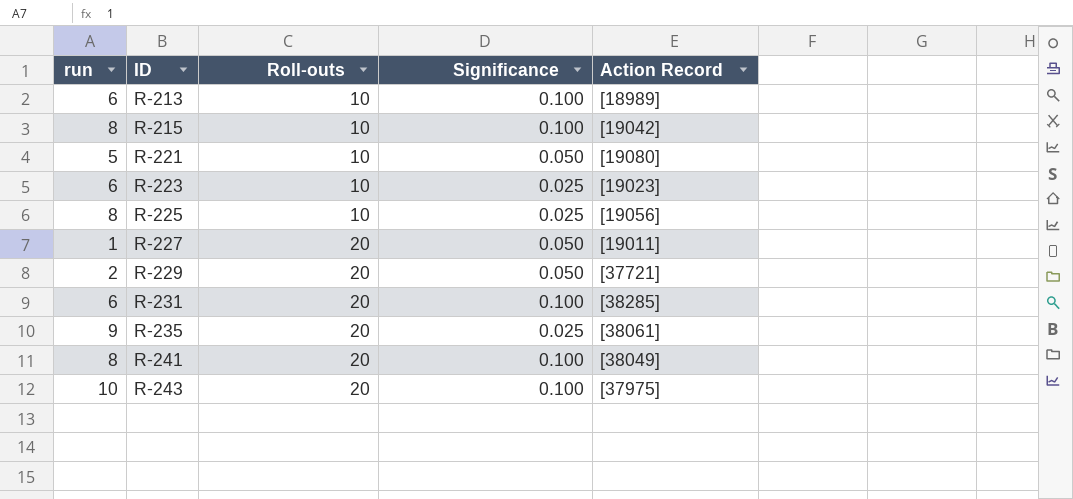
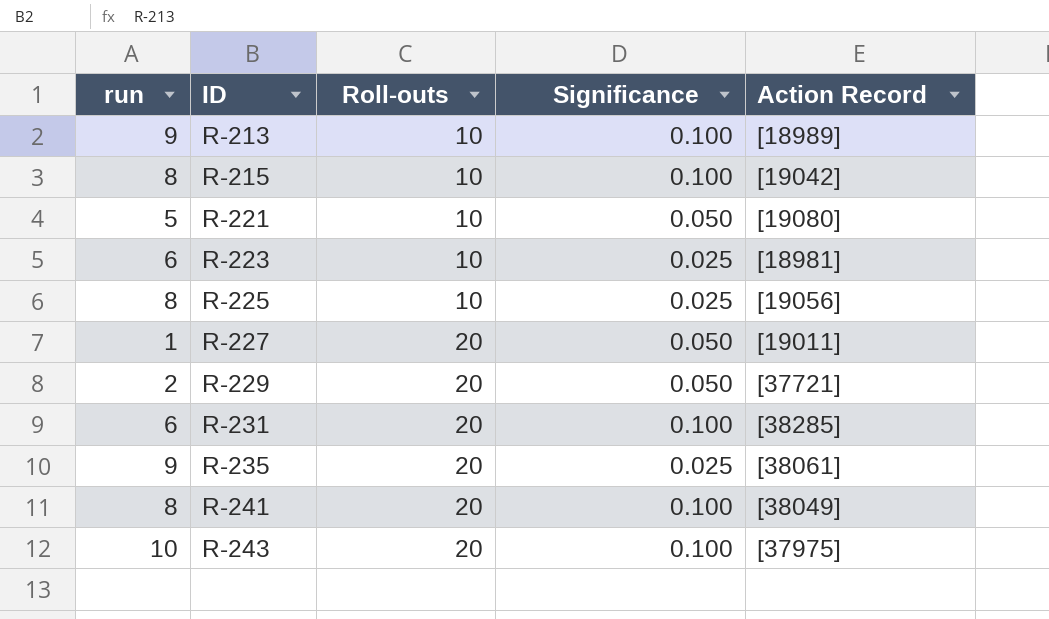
R-213 | run: 6 -> 9
R-223 | Action Record: [19023] -> [18981]

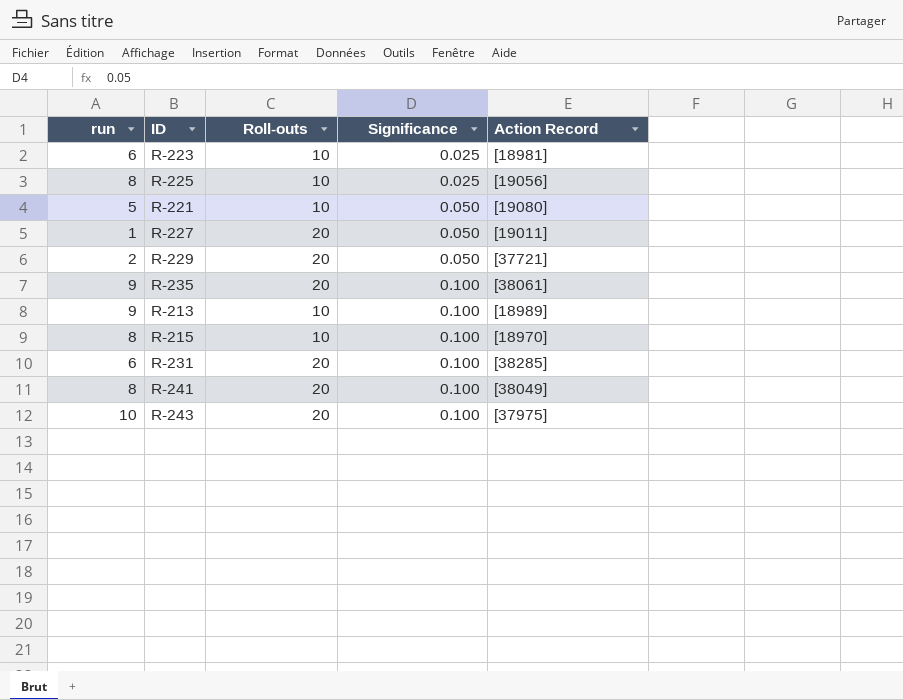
row order: ID ascending -> Significance ascending
R-235 | Significance: 0.025 -> 0.100
R-215 | Action Record: [19042] -> [18970]

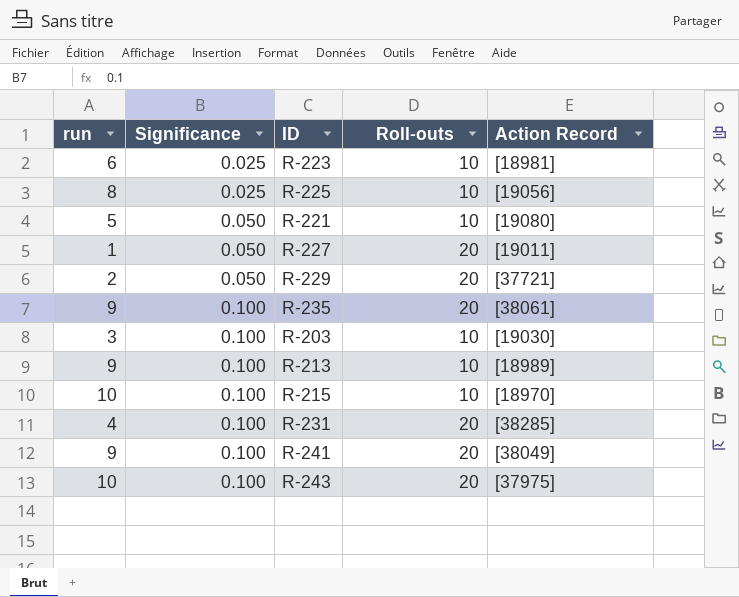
column Significance | position: 4 -> 2
row R-203: none -> 3 | 0.100 | 10 | [19030]
R-215 | run: 8 -> 10
R-231 | run: 6 -> 4
R-241 | run: 8 -> 9

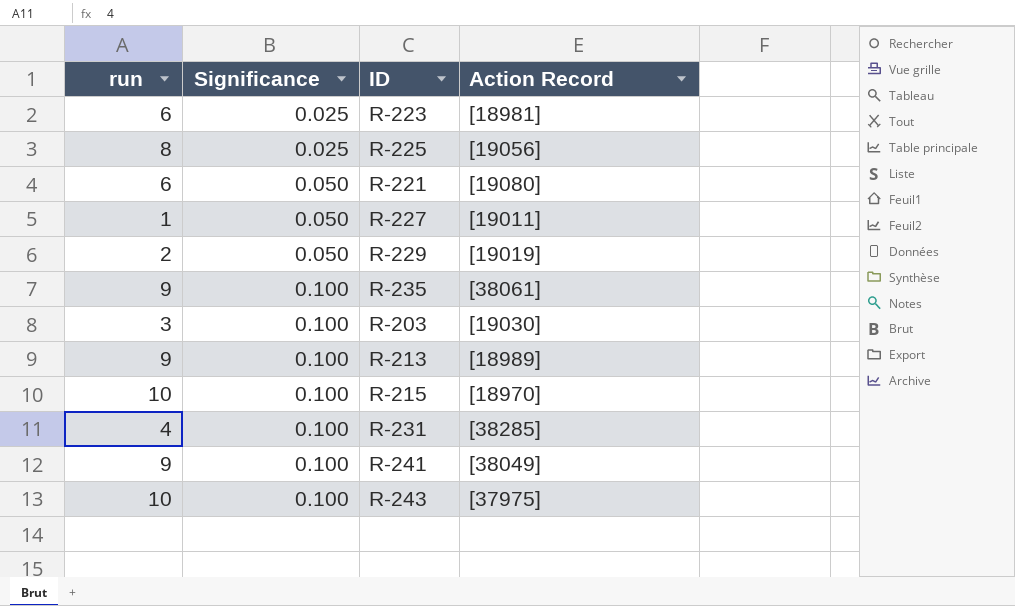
column Roll-outs | position: 4 -> none
R-221 | run: 5 -> 6
R-229 | Action Record: [37721] -> [19019]

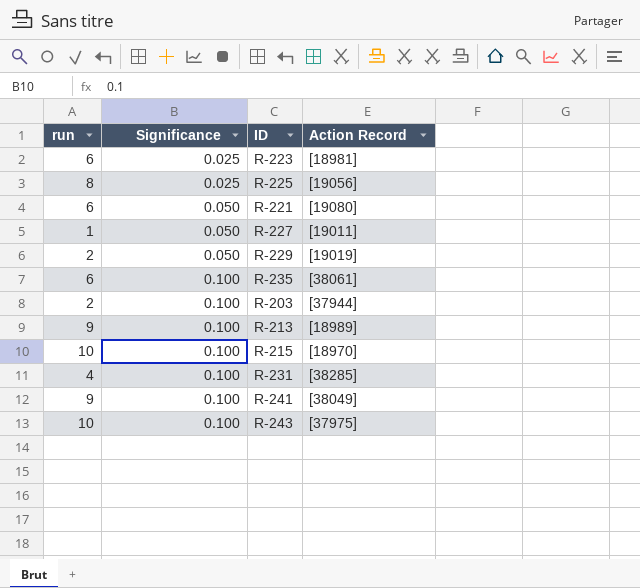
R-235 | run: 9 -> 6
R-203 | run: 3 -> 2
R-203 | Action Record: [19030] -> [37944]

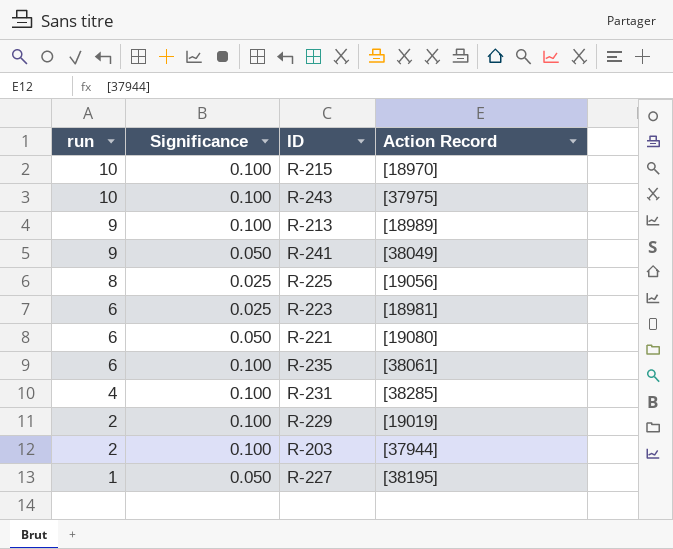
row order: Significance ascending -> run descending
R-241 | Significance: 0.100 -> 0.050
R-229 | Significance: 0.050 -> 0.100
R-227 | Action Record: [19011] -> [38195]

